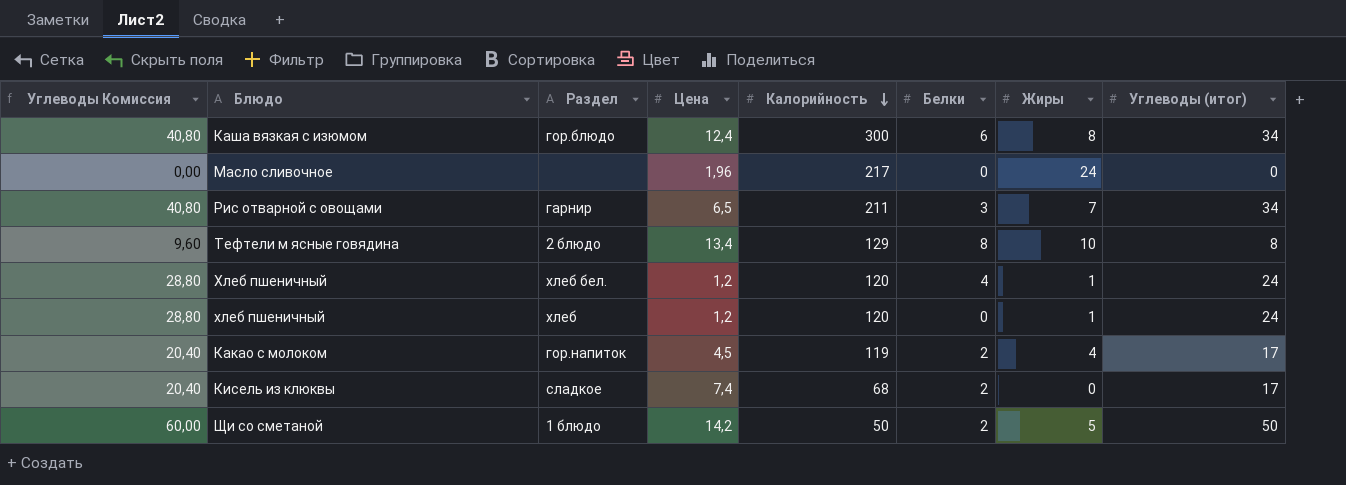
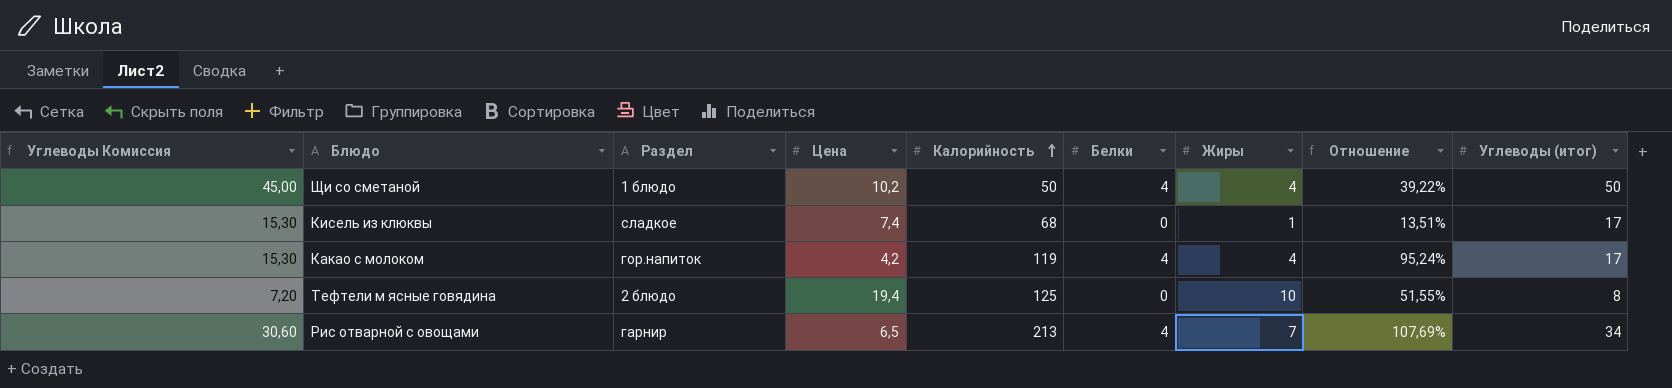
row order: Калорийность descending -> Калорийность ascending
column Углеводы Комиссия | formula: [Углеводы (итог)] * 1,2 -> [Углеводы (итог)] * 0,9
column Отношение | formula: none -> [Жиры] / [Цена]
row Каша вязкая с изюмом: 40,80 | гор.блюдо | 12,4 | 300 | 6 | 8 | 34 -> none
row Масло сливочное: 0,00 | none | 1,96 | 217 | 0 | 24 | 0 -> none
row Хлеб пшеничный: 28,80 | хлеб бел. | 1,2 | 120 | 4 | 1 | 24 -> none
row хлеб пшеничный: 28,80 | хлеб | 1,2 | 120 | 0 | 1 | 24 -> none
Щи со сметаной | Цена: 14,2 -> 10,2
Щи со сметаной | Белки: 2 -> 4
Щи со сметаной | Жиры: 5 -> 4
Кисель из клюквы | Белки: 2 -> 0
Кисель из клюквы | Жиры: 0 -> 1
Какао с молоком | Цена: 4,5 -> 4,2
Какао с молоком | Белки: 2 -> 4
Тефтели м ясные говядина | Цена: 13,4 -> 19,4
Тефтели м ясные говядина | Калорийность: 129 -> 125
Тефтели м ясные говядина | Белки: 8 -> 0
Рис отварной с овощами | Калорийность: 211 -> 213
Рис отварной с овощами | Белки: 3 -> 4

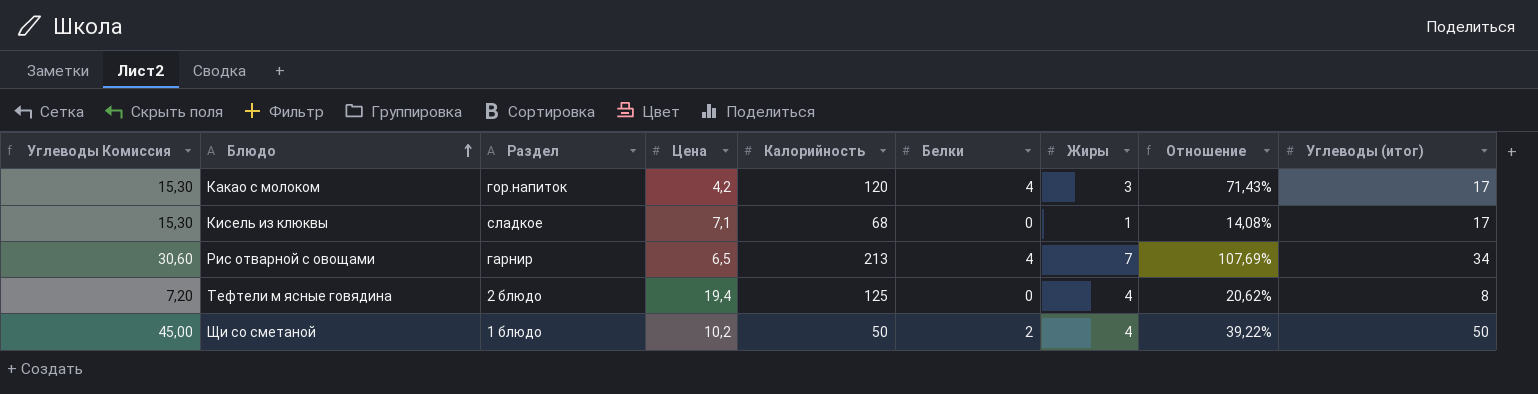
row order: Калорийность ascending -> Блюдо ascending
Какао с молоком | Калорийность: 119 -> 120
Какао с молоком | Жиры: 4 -> 3
Какао с молоком | Отношение: 95,24% -> 71,43%
Кисель из клюквы | Цена: 7,4 -> 7,1
Кисель из клюквы | Отношение: 13,51% -> 14,08%
Тефтели м ясные говядина | Жиры: 10 -> 4
Тефтели м ясные говядина | Отношение: 51,55% -> 20,62%
Щи со сметаной | Белки: 4 -> 2

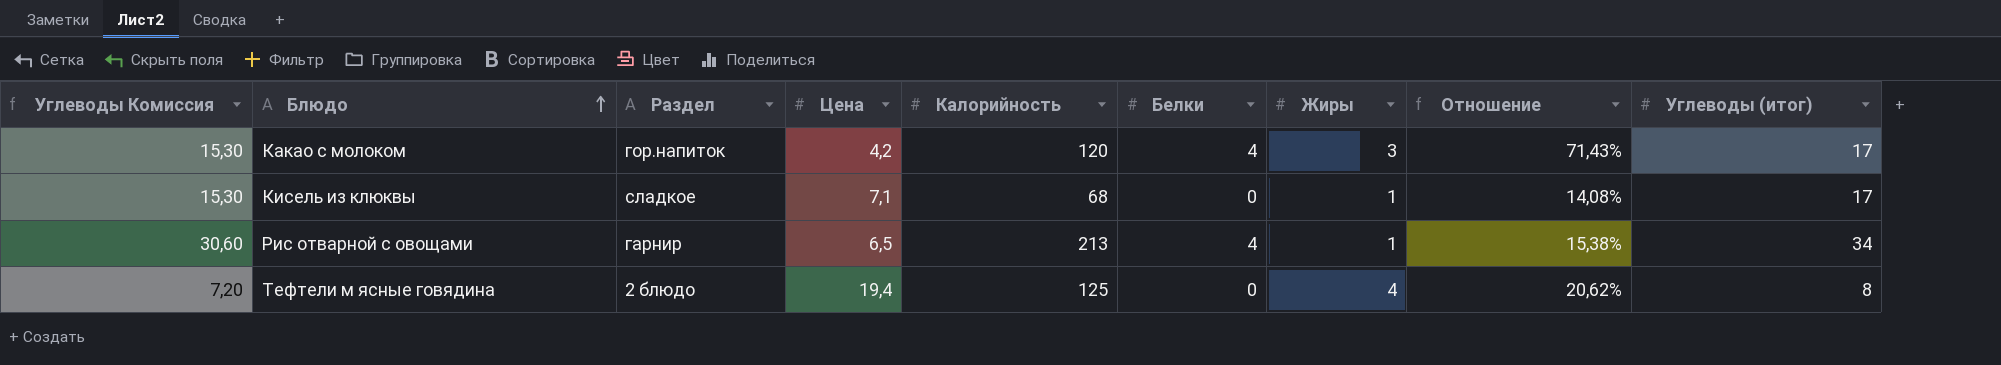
row Щи со сметаной: 45,00 | 1 блюдо | 10,2 | 50 | 2 | 4 | 39,22% | 50 -> none
Рис отварной с овощами | Жиры: 7 -> 1
Рис отварной с овощами | Отношение: 107,69% -> 15,38%

